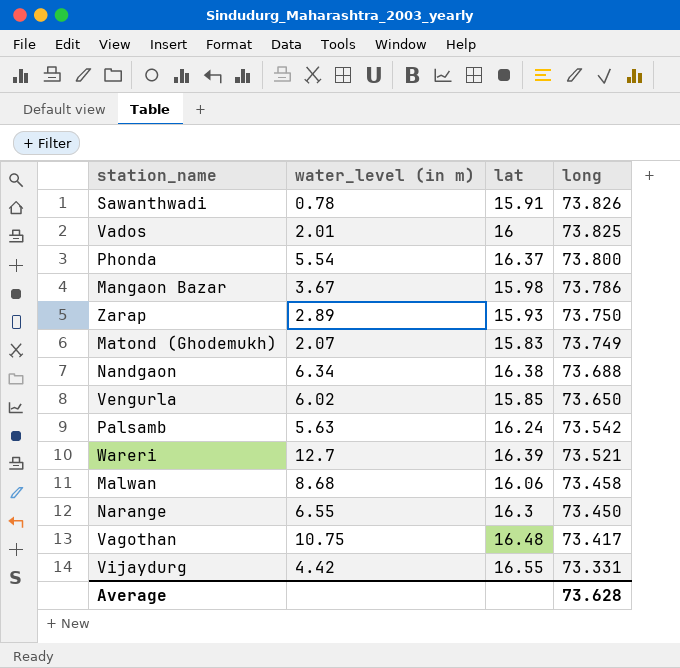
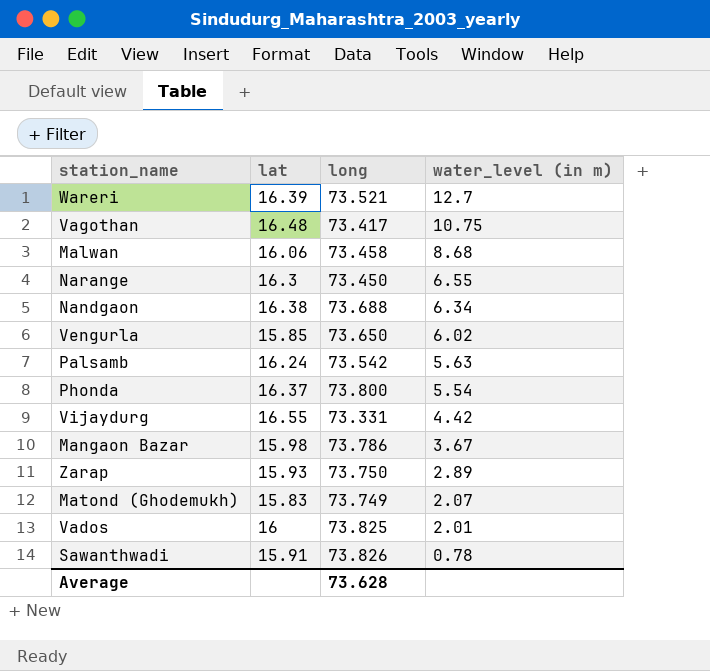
row order: long descending -> water_level (in m) descending
column water_level (in m) | position: 2 -> 4

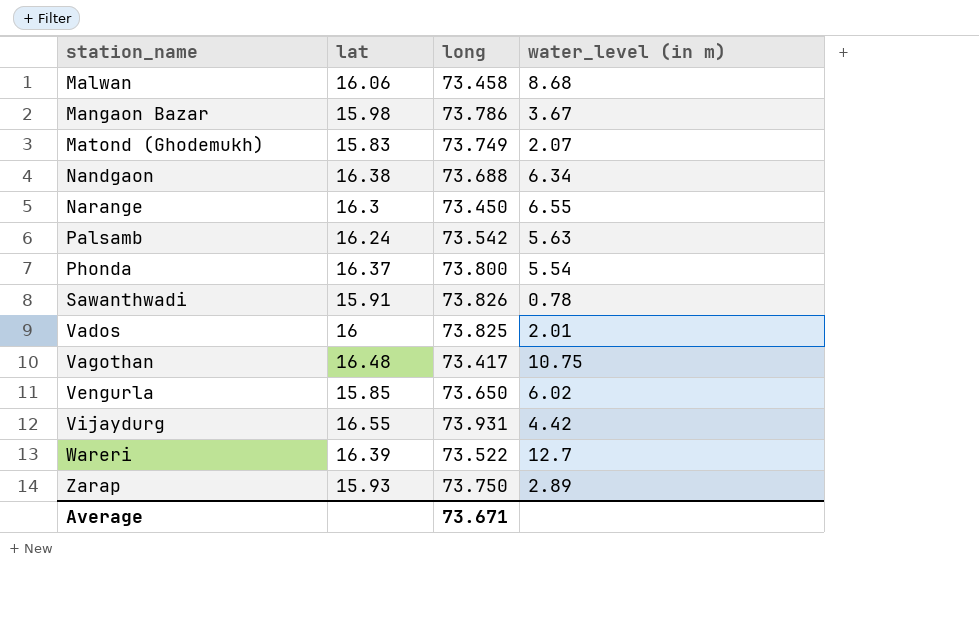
row order: water_level (in m) descending -> station_name ascending
Vijaydurg | long: 73.331 -> 73.931
Wareri | long: 73.521 -> 73.522
Average | long: 73.628 -> 73.671

